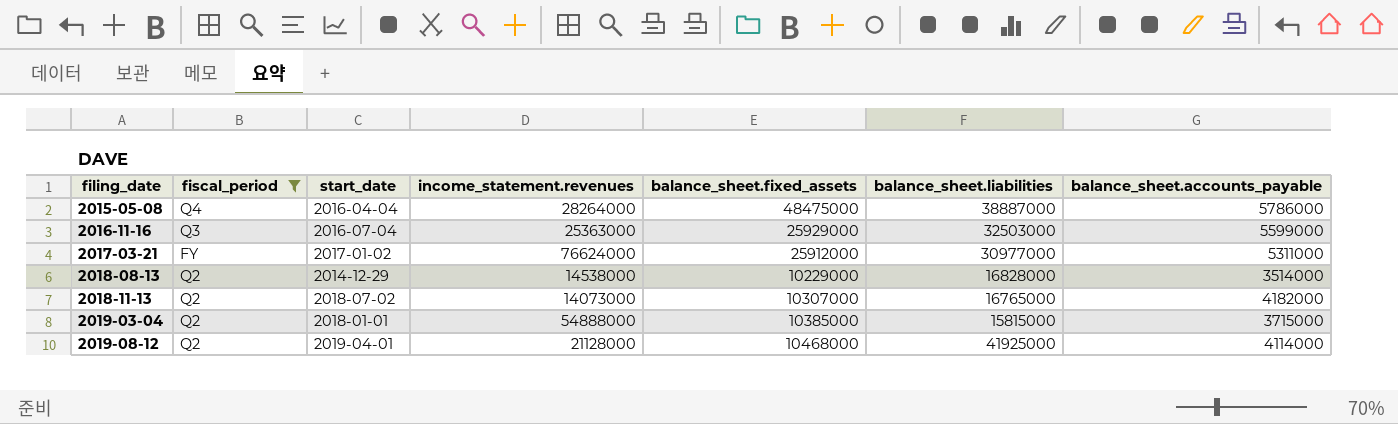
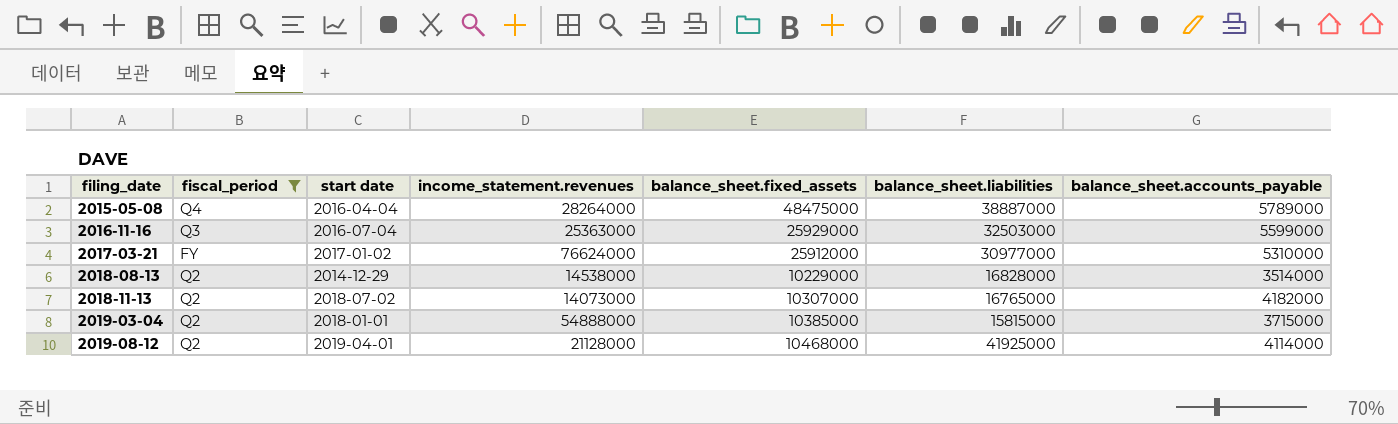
column name: start_date -> start date
2015-05-08 | balance_sheet.accounts_payable: 5786000 -> 5789000
2017-03-21 | balance_sheet.accounts_payable: 5311000 -> 5310000

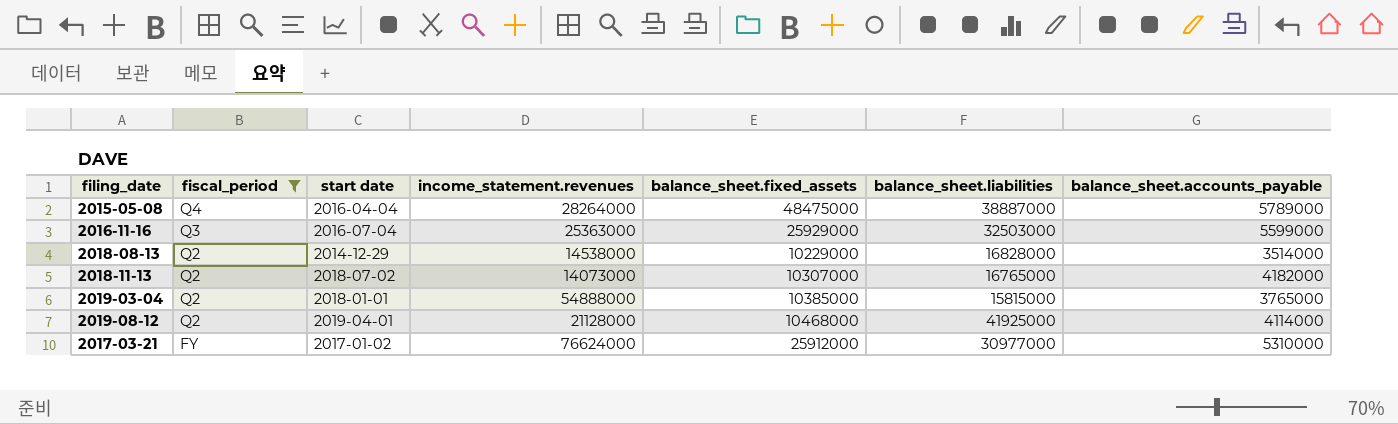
row order: filing_date ascending -> fiscal_period descending
2019-03-04 | balance_sheet.accounts_payable: 3715000 -> 3765000

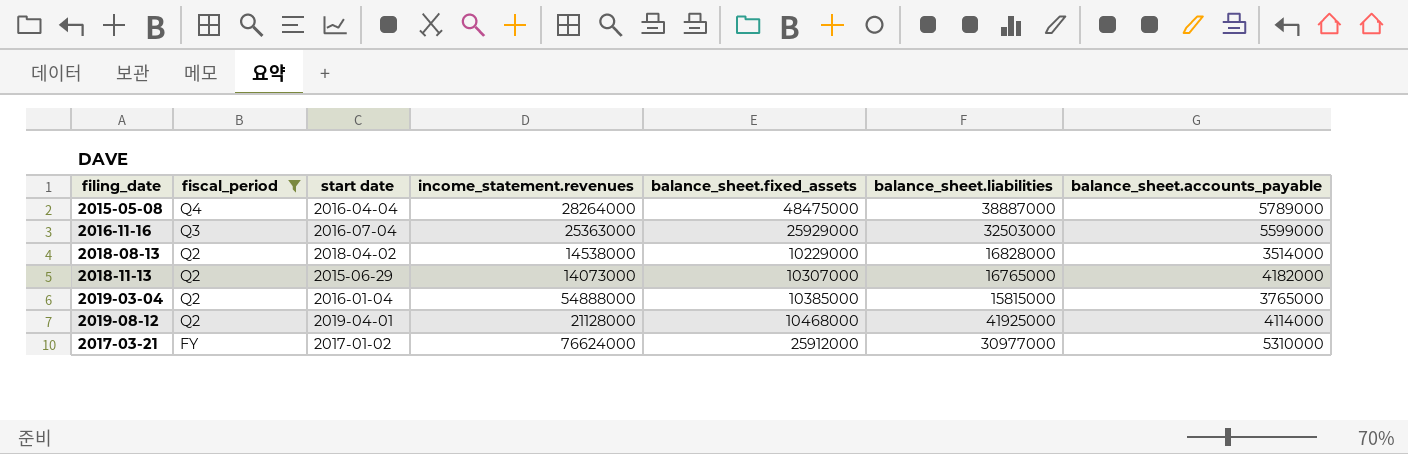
2018-08-13 | start date: 2014-12-29 -> 2018-04-02
2018-11-13 | start date: 2018-07-02 -> 2015-06-29
2019-03-04 | start date: 2018-01-01 -> 2016-01-04

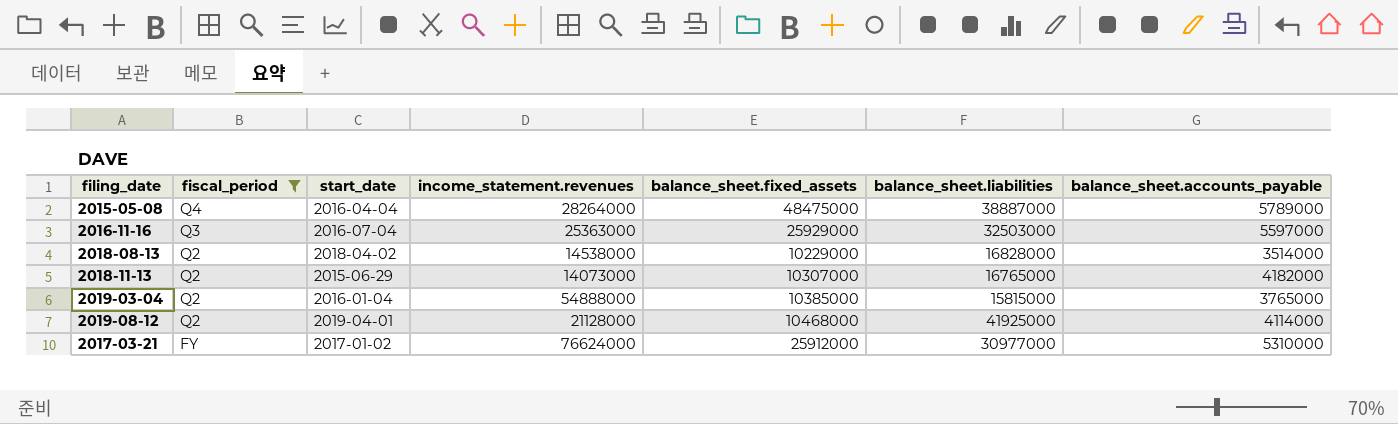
column name: start date -> start_date
2016-11-16 | balance_sheet.accounts_payable: 5599000 -> 5597000

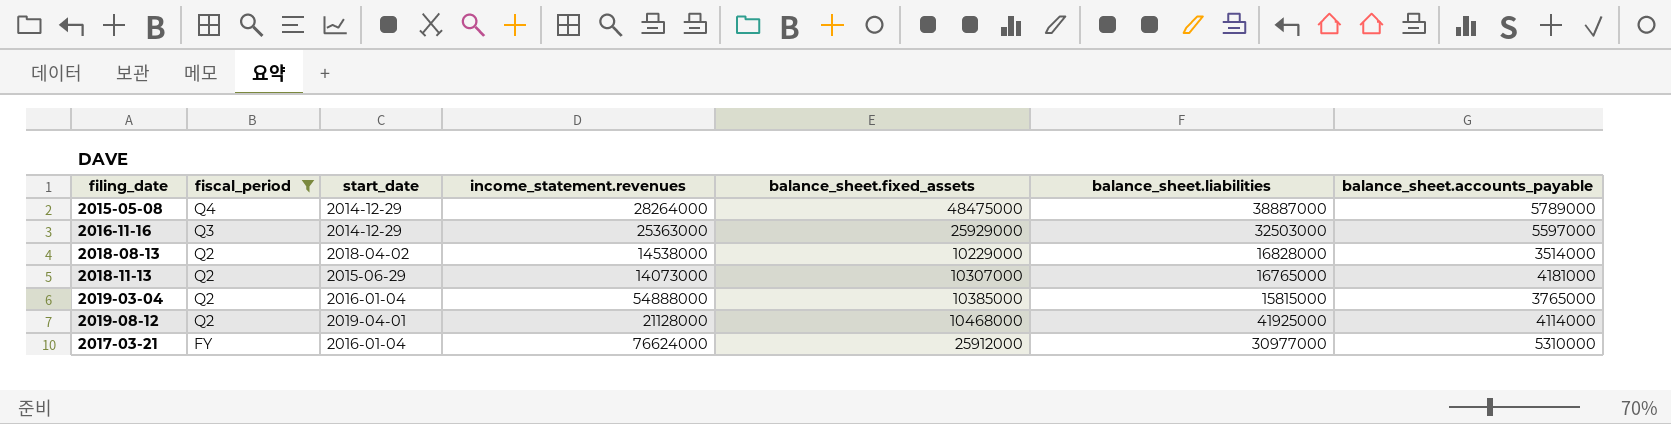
2015-05-08 | start_date: 2016-04-04 -> 2014-12-29
2016-11-16 | start_date: 2016-07-04 -> 2014-12-29
2018-11-13 | balance_sheet.accounts_payable: 4182000 -> 4181000
2017-03-21 | start_date: 2017-01-02 -> 2016-01-04

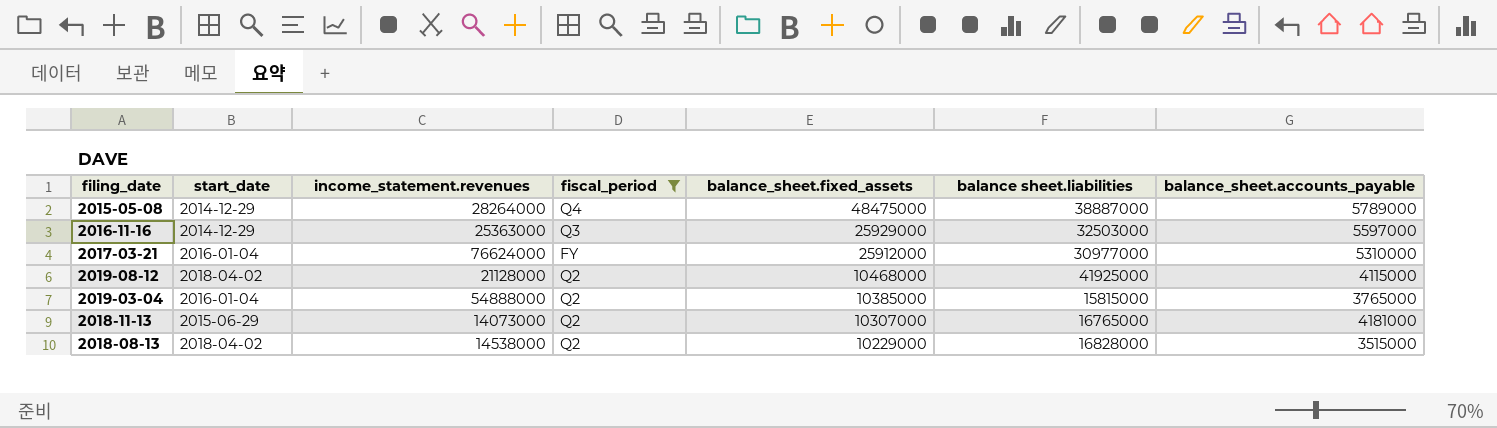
row order: fiscal_period descending -> balance_sheet.fixed_assets descending
column fiscal_period | position: 2 -> 4
column name: balance_sheet.liabilities -> balance sheet.liabilities
2019-08-12 | start_date: 2019-04-01 -> 2018-04-02
2019-08-12 | balance_sheet.accounts_payable: 4114000 -> 4115000
2018-08-13 | balance_sheet.accounts_payable: 3514000 -> 3515000

